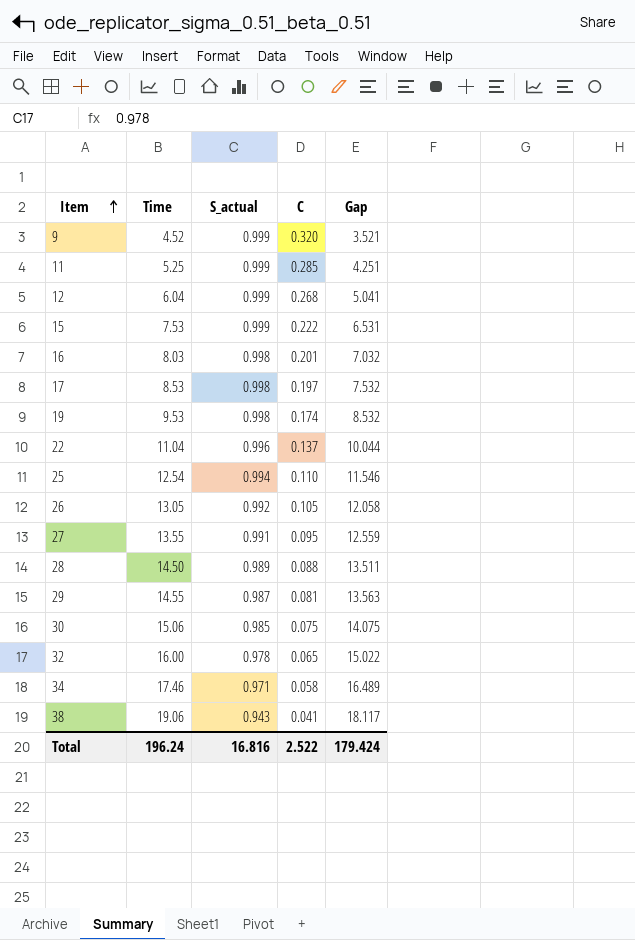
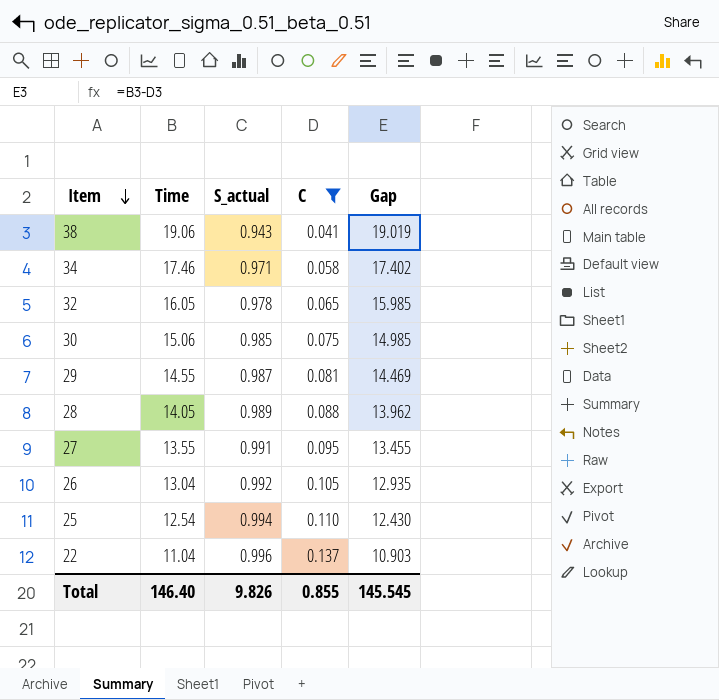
filter: none -> C <= 0.137
row order: Item ascending -> Item descending
column Gap | formula: [Time] - [S_actual] -> [Time] - [C]
32 | Time: 16.00 -> 16.05
28 | Time: 14.50 -> 14.05
26 | Time: 13.05 -> 13.04
Total | Time: 196.24 -> 146.40
Total | S_actual: 16.816 -> 9.826
Total | C: 2.522 -> 0.855
Total | Gap: 179.424 -> 145.545

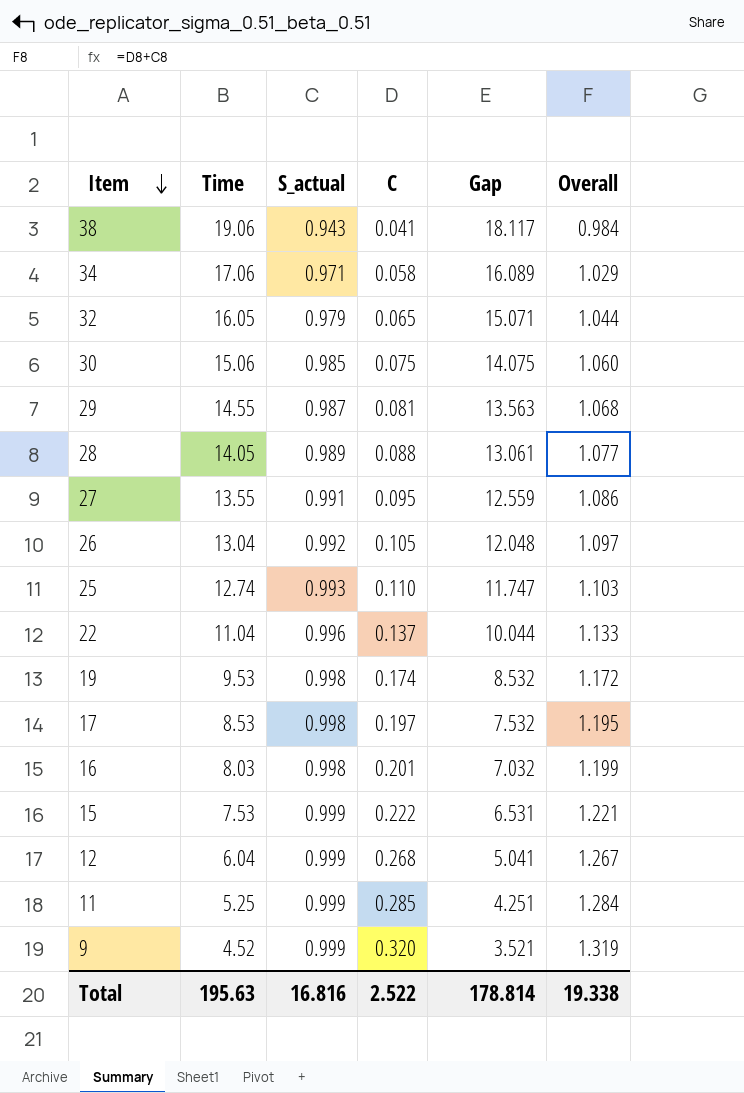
filter: C <= 0.137 -> none
column Gap | formula: [Time] - [C] -> [Time] - [S_actual]
column Overall | formula: none -> [S_actual] + [C]
34 | Time: 17.46 -> 17.06
32 | S_actual: 0.978 -> 0.979
25 | Time: 12.54 -> 12.74
25 | S_actual: 0.994 -> 0.993
Total | Time: 146.40 -> 195.63
Total | S_actual: 9.826 -> 16.816
Total | C: 0.855 -> 2.522
Total | Gap: 145.545 -> 178.814

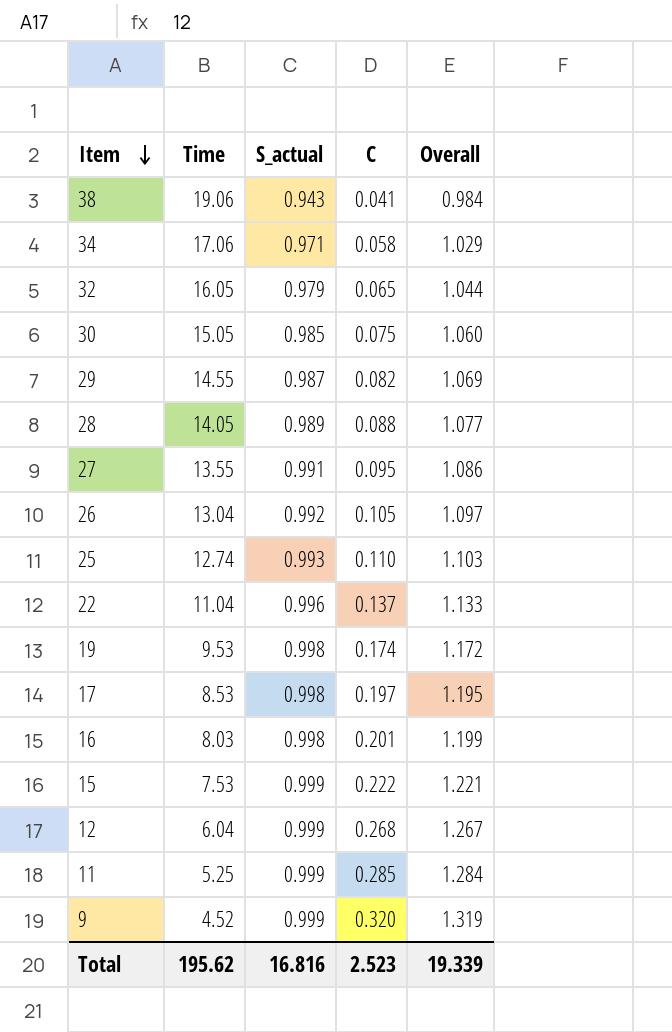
column Gap | formula: [Time] - [S_actual] -> none
30 | Time: 15.06 -> 15.05
29 | C: 0.081 -> 0.082
29 | Overall: 1.068 -> 1.069
Total | Time: 195.63 -> 195.62
Total | C: 2.522 -> 2.523
Total | Overall: 19.338 -> 19.339

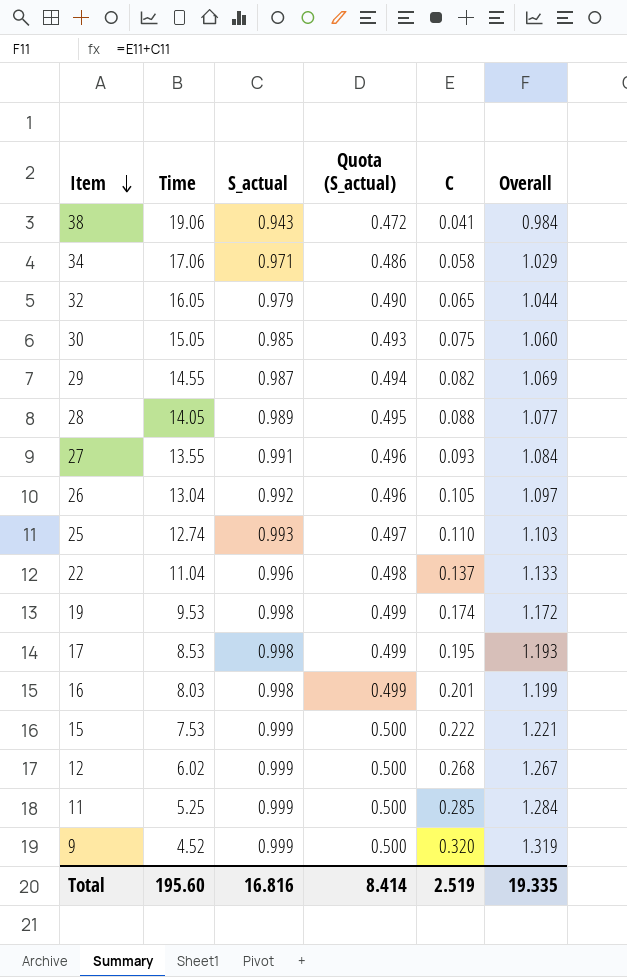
column Quota (S_actual) | formula: none -> [S_actual] * 0.5
27 | C: 0.095 -> 0.093
27 | Overall: 1.086 -> 1.084
17 | C: 0.197 -> 0.195
17 | Overall: 1.195 -> 1.193
12 | Time: 6.04 -> 6.02
Total | Time: 195.62 -> 195.60
Total | C: 2.523 -> 2.519
Total | Overall: 19.339 -> 19.335

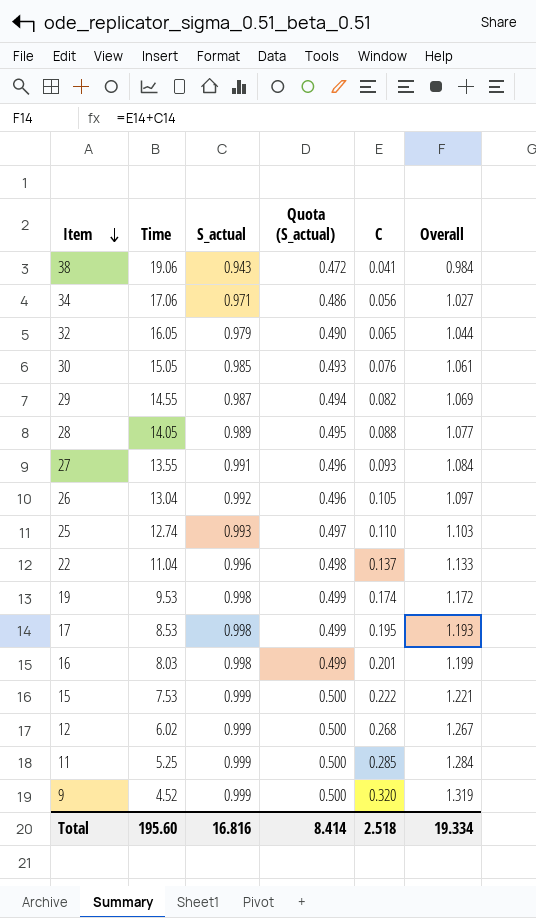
34 | C: 0.058 -> 0.056
34 | Overall: 1.029 -> 1.027
30 | C: 0.075 -> 0.076
30 | Overall: 1.060 -> 1.061
Total | C: 2.519 -> 2.518
Total | Overall: 19.335 -> 19.334

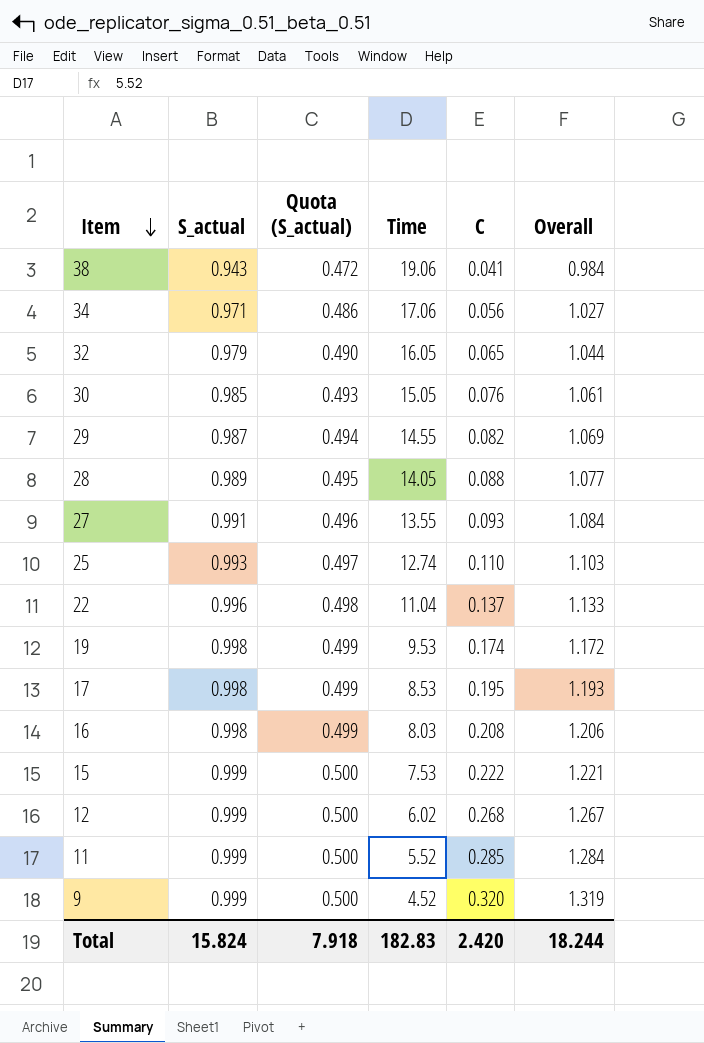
column Time | position: 2 -> 4
row 26: 13.04 | 0.992 | 0.496 | 0.105 | 1.097 -> none
16 | C: 0.201 -> 0.208
16 | Overall: 1.199 -> 1.206
11 | Time: 5.25 -> 5.52
Total | S_actual: 16.816 -> 15.824
Total | Quota (S_actual): 8.414 -> 7.918
Total | Time: 195.60 -> 182.83
Total | C: 2.518 -> 2.420
Total | Overall: 19.334 -> 18.244

